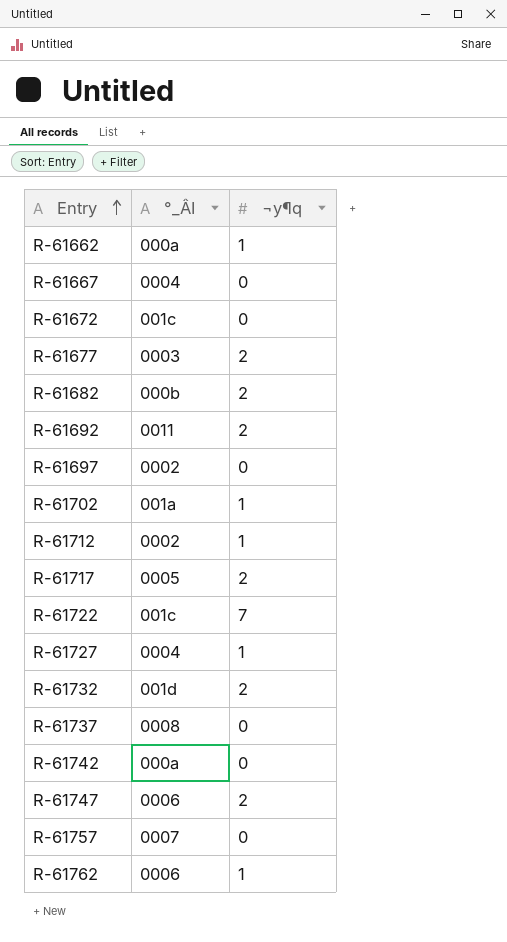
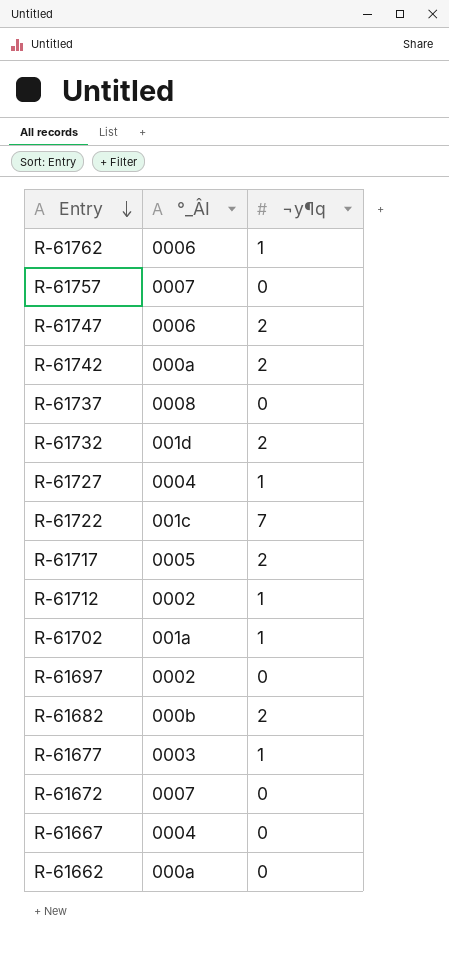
row order: Entry ascending -> Entry descending
row R-61692: 0011 | 2 -> none
R-61742 | ¬y¶q: 0 -> 2
R-61677 | ¬y¶q: 2 -> 1
R-61672 | °_ÂI: 001c -> 0007
R-61662 | ¬y¶q: 1 -> 0

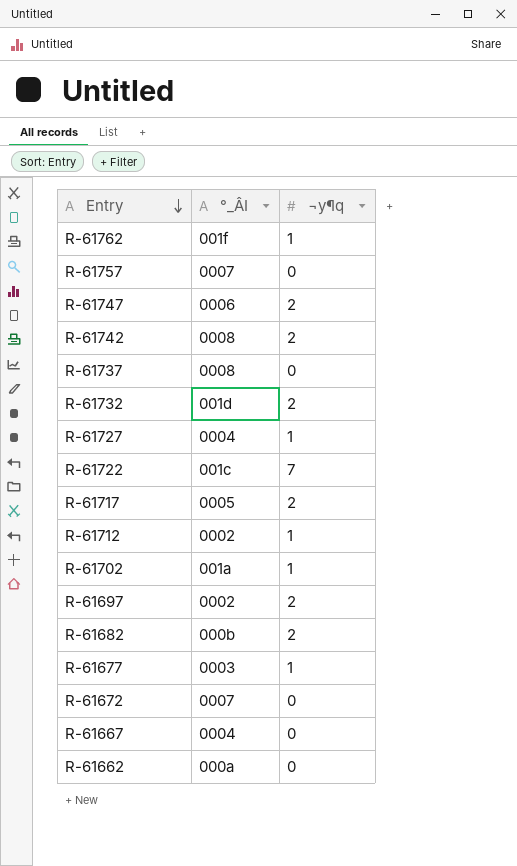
R-61762 | °_ÂI: 0006 -> 001f
R-61742 | °_ÂI: 000a -> 0008
R-61697 | ¬y¶q: 0 -> 2

